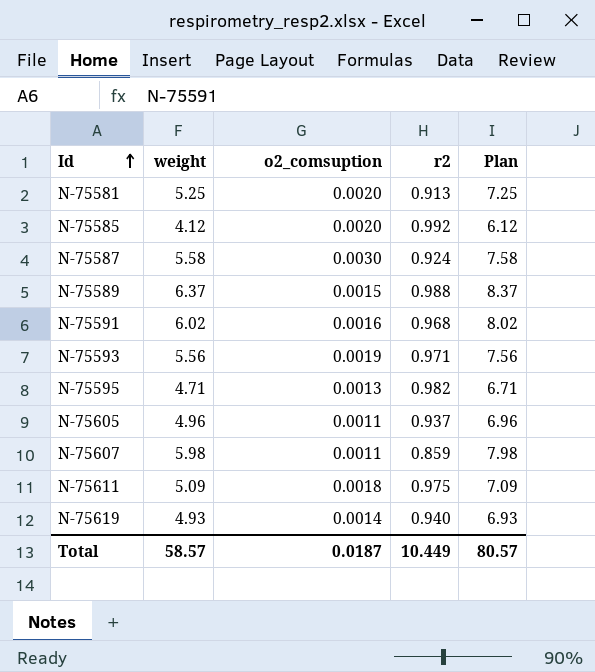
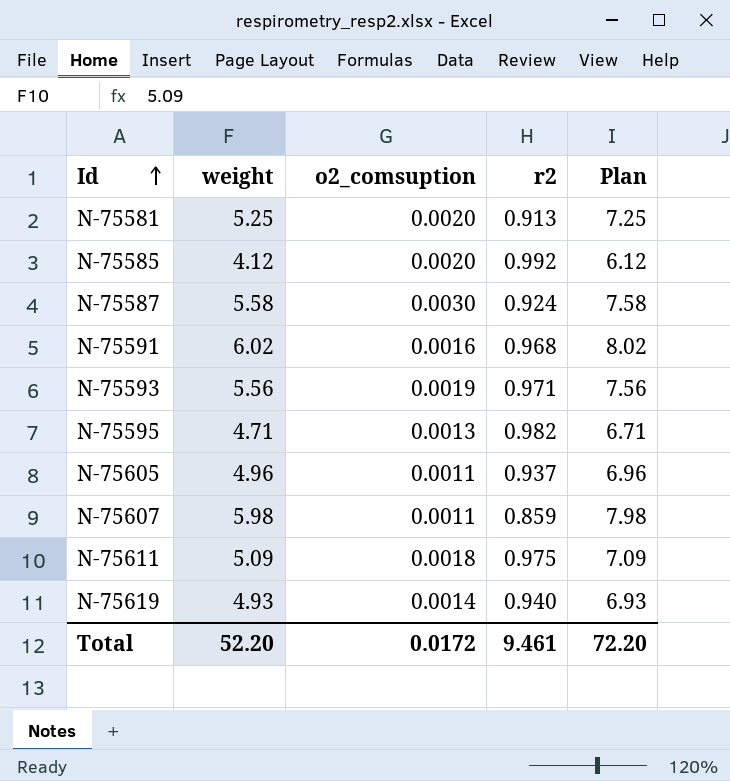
row N-75589: 6.37 | 0.0015 | 0.988 | 8.37 -> none
Total | weight: 58.57 -> 52.20
Total | o2_comsuption: 0.0187 -> 0.0172
Total | r2: 10.449 -> 9.461
Total | Plan: 80.57 -> 72.20

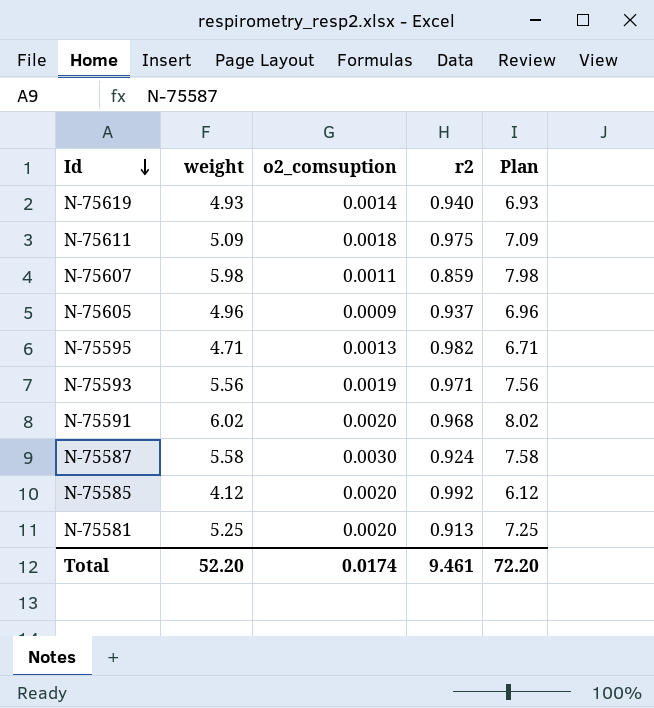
row order: Id ascending -> Id descending
N-75605 | o2_comsuption: 0.0011 -> 0.0009
N-75591 | o2_comsuption: 0.0016 -> 0.0020
Total | o2_comsuption: 0.0172 -> 0.0174

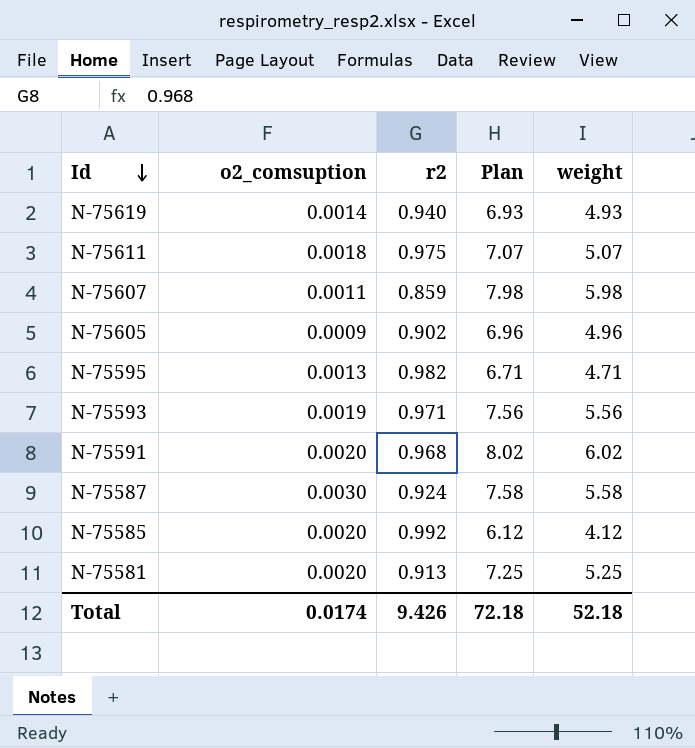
column weight | position: 2 -> 5
N-75611 | Plan: 7.09 -> 7.07
N-75611 | weight: 5.09 -> 5.07
N-75605 | r2: 0.937 -> 0.902
Total | r2: 9.461 -> 9.426
Total | Plan: 72.20 -> 72.18
Total | weight: 52.20 -> 52.18

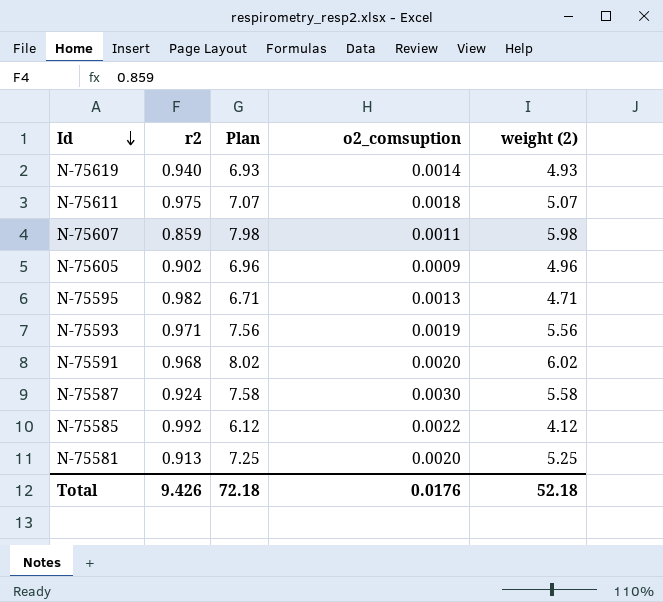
column o2_comsuption | position: 2 -> 4
column name: weight -> weight (2)
N-75585 | o2_comsuption: 0.0020 -> 0.0022
Total | o2_comsuption: 0.0174 -> 0.0176

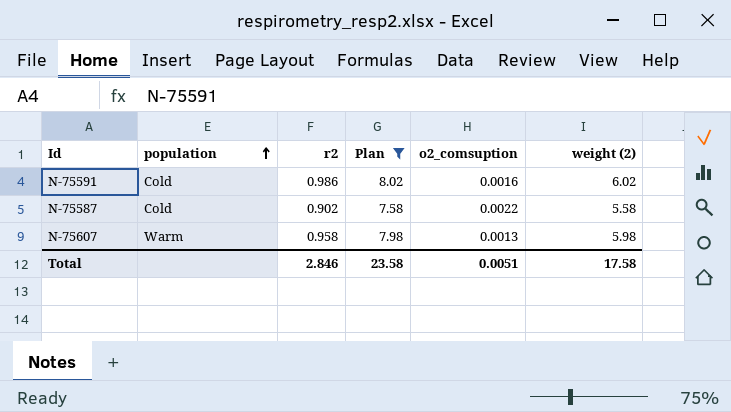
filter: none -> Plan >= 7.58
row order: Id descending -> population ascending
column population | position: none -> 2
N-75591 | r2: 0.968 -> 0.986
N-75591 | o2_comsuption: 0.0020 -> 0.0016
N-75587 | r2: 0.924 -> 0.902
N-75587 | o2_comsuption: 0.0030 -> 0.0022
N-75607 | r2: 0.859 -> 0.958
N-75607 | o2_comsuption: 0.0011 -> 0.0013
Total | r2: 9.426 -> 2.846
Total | Plan: 72.18 -> 23.58
Total | o2_comsuption: 0.0176 -> 0.0051
Total | weight (2): 52.18 -> 17.58

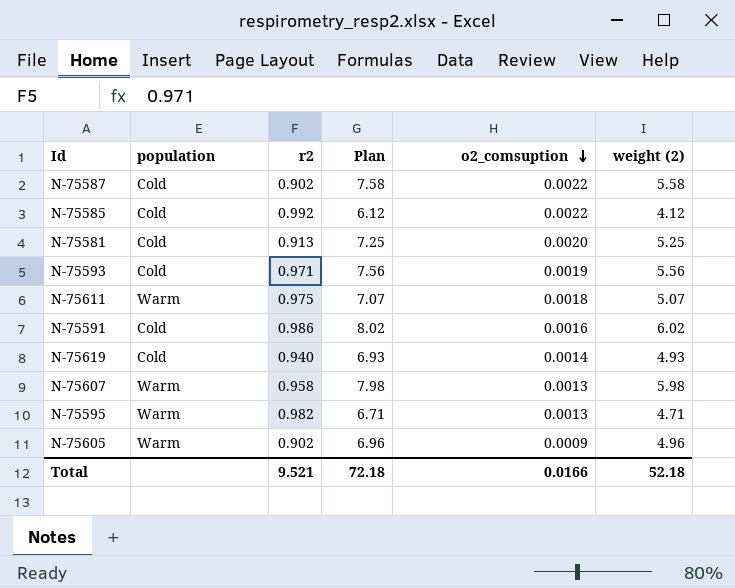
filter: Plan >= 7.58 -> none
row order: population ascending -> o2_comsuption descending
Total | r2: 2.846 -> 9.521
Total | Plan: 23.58 -> 72.18
Total | o2_comsuption: 0.0051 -> 0.0166
Total | weight (2): 17.58 -> 52.18

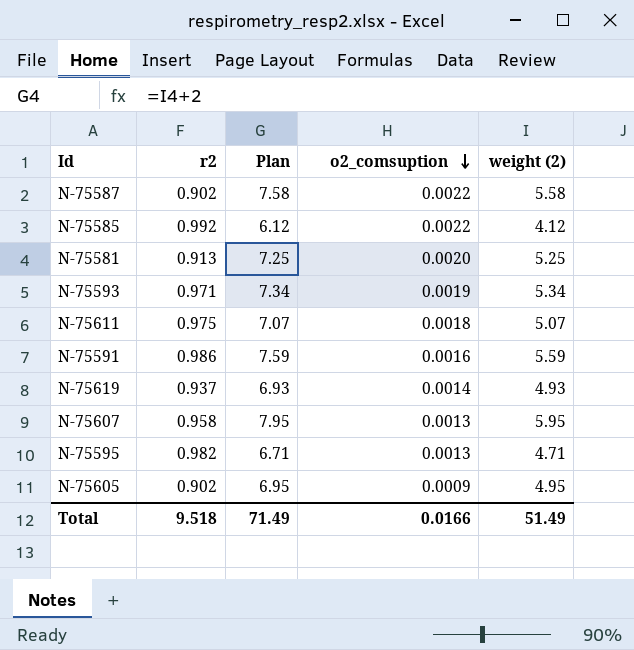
column population | position: 2 -> none
N-75593 | Plan: 7.56 -> 7.34
N-75593 | weight (2): 5.56 -> 5.34
N-75591 | Plan: 8.02 -> 7.59
N-75591 | weight (2): 6.02 -> 5.59
N-75619 | r2: 0.940 -> 0.937
N-75607 | Plan: 7.98 -> 7.95
N-75607 | weight (2): 5.98 -> 5.95
N-75605 | Plan: 6.96 -> 6.95
N-75605 | weight (2): 4.96 -> 4.95
Total | r2: 9.521 -> 9.518
Total | Plan: 72.18 -> 71.49
Total | weight (2): 52.18 -> 51.49

